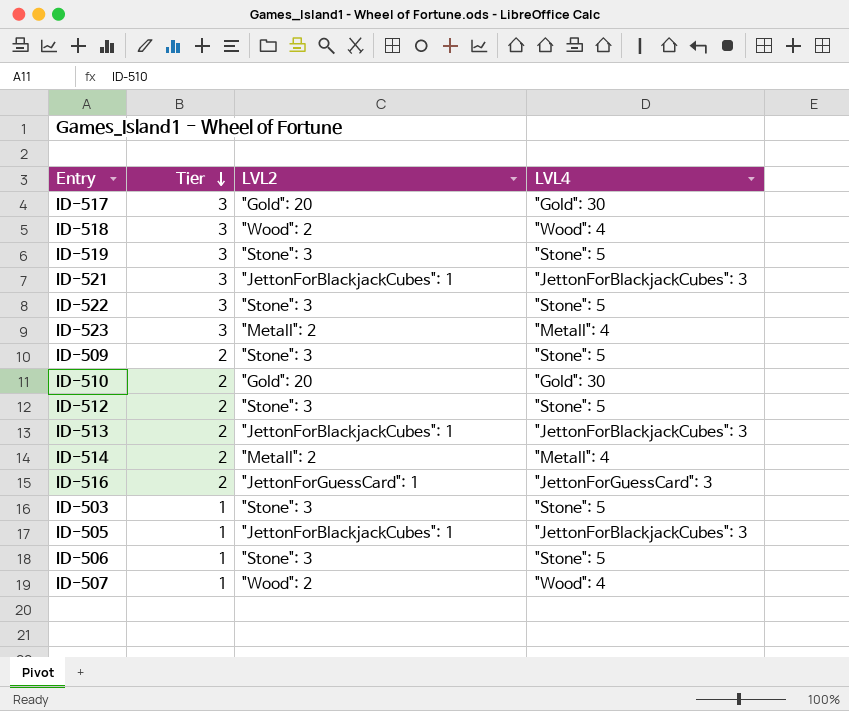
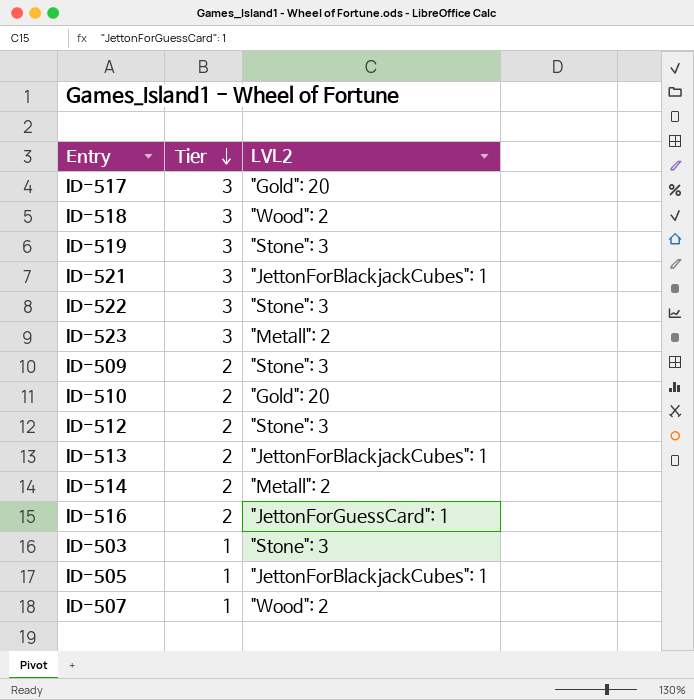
column LVL4 | position: 4 -> none
row ID-506: 1 | "Stone": 3 | "Stone": 5 -> none

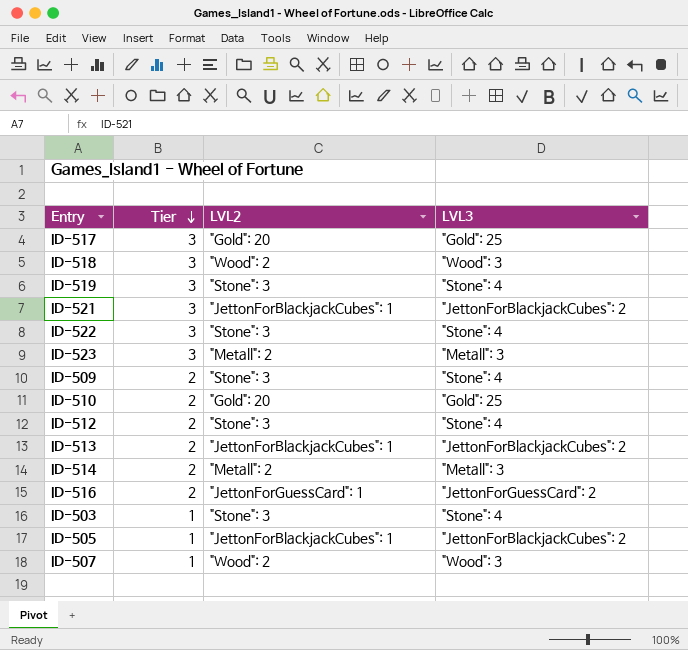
column LVL3 | position: none -> 4

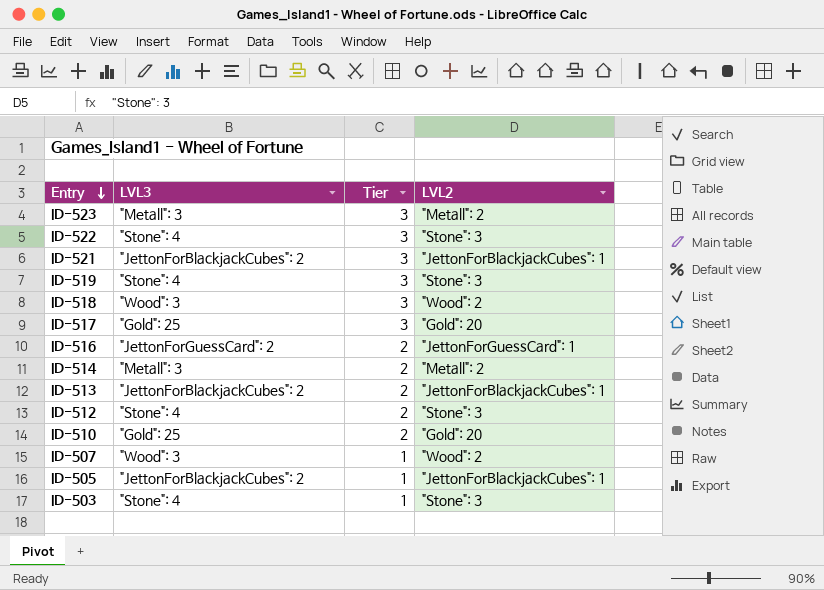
row order: Tier descending -> Entry descending
column LVL3 | position: 4 -> 2
row ID-509: 2 | "Stone": 3 | "Stone": 4 -> none

